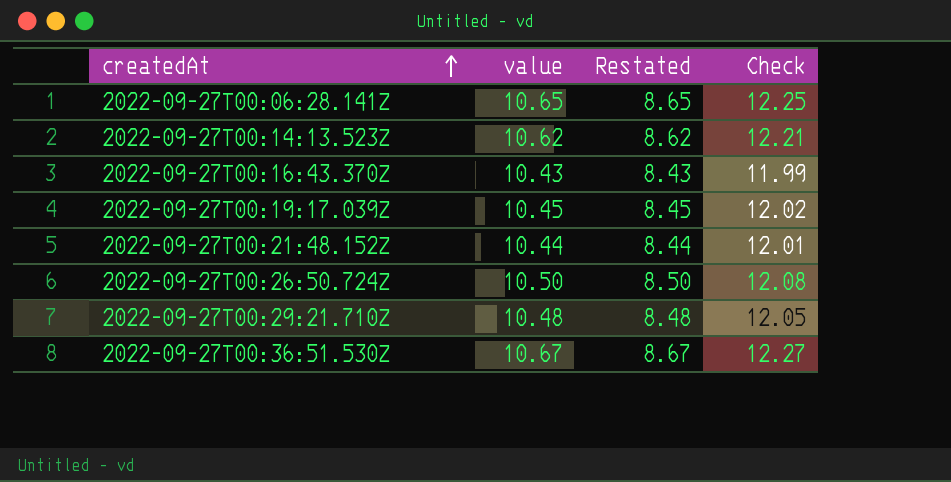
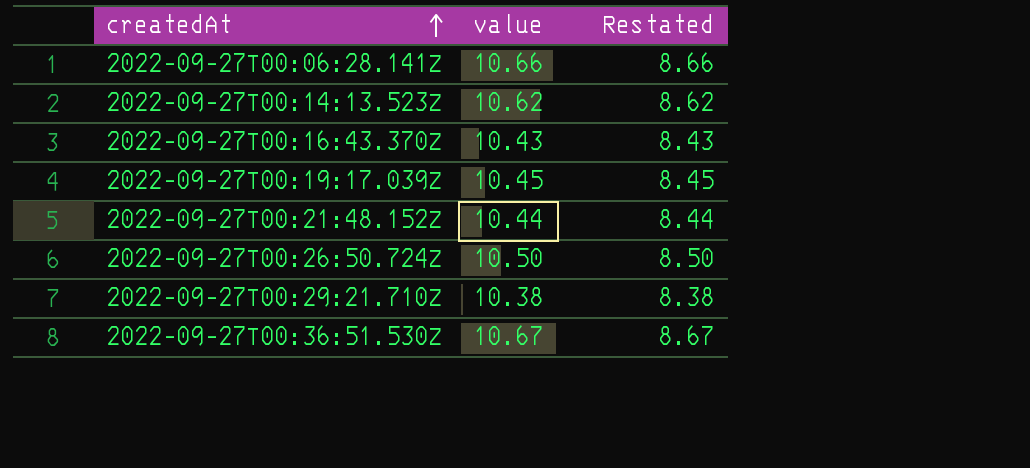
column Check | formula: [value] * 1.15 -> none
2022-09-27T00:06:28.141Z | value: 10.65 -> 10.66
2022-09-27T00:06:28.141Z | Restated: 8.65 -> 8.66
2022-09-27T00:29:21.710Z | value: 10.48 -> 10.38
2022-09-27T00:29:21.710Z | Restated: 8.48 -> 8.38

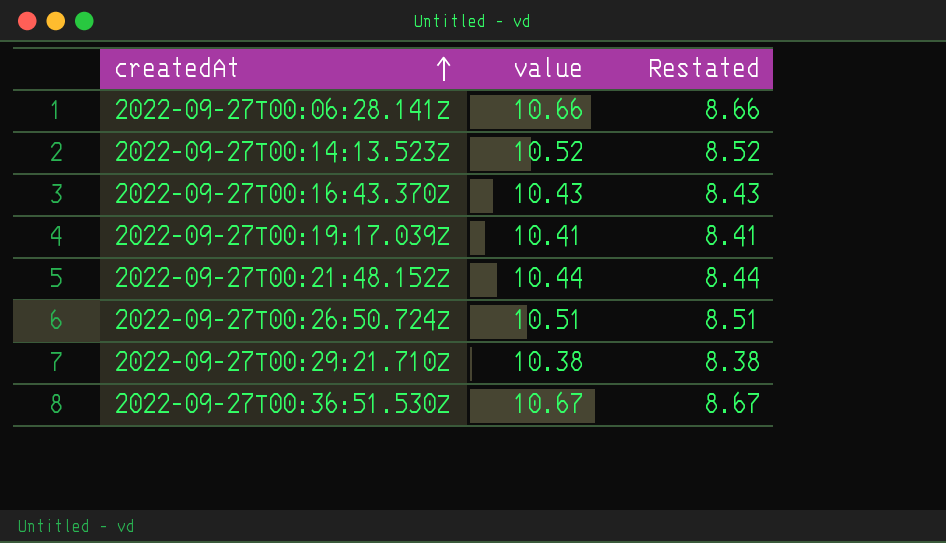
2022-09-27T00:14:13.523Z | value: 10.62 -> 10.52
2022-09-27T00:14:13.523Z | Restated: 8.62 -> 8.52
2022-09-27T00:19:17.039Z | value: 10.45 -> 10.41
2022-09-27T00:19:17.039Z | Restated: 8.45 -> 8.41
2022-09-27T00:26:50.724Z | value: 10.50 -> 10.51
2022-09-27T00:26:50.724Z | Restated: 8.50 -> 8.51

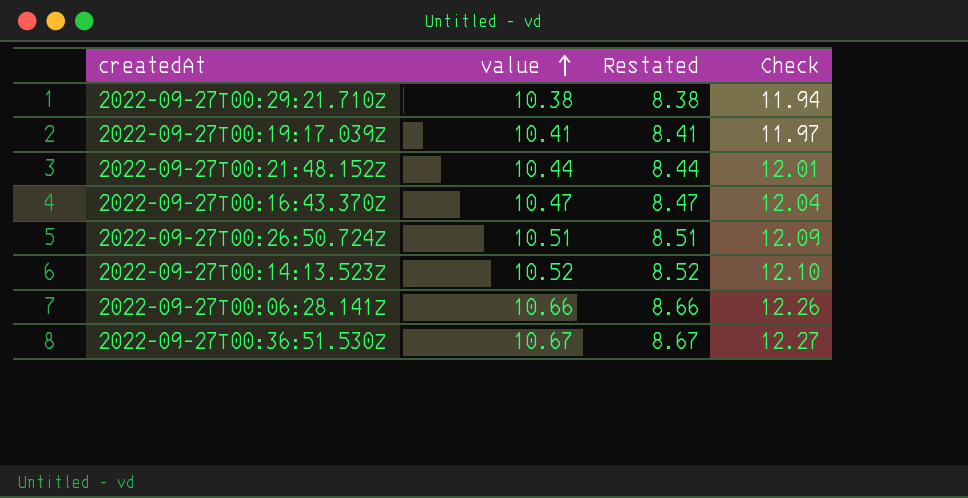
row order: createdAt ascending -> value ascending
column Check | formula: none -> [value] * 1.15
2022-09-27T00:16:43.370Z | value: 10.43 -> 10.47
2022-09-27T00:16:43.370Z | Restated: 8.43 -> 8.47

